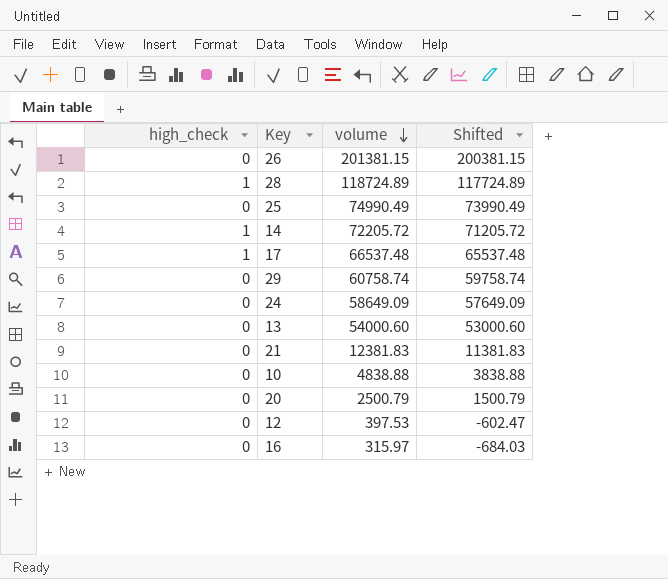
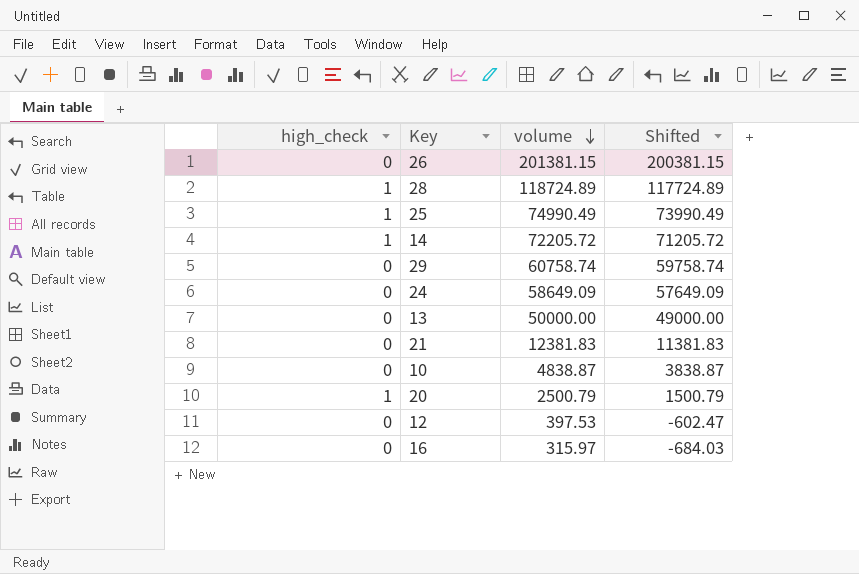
row 17: 1 | 66537.48 | 65537.48 -> none
25 | high_check: 0 -> 1
13 | volume: 54000.60 -> 50000.00
13 | Shifted: 53000.60 -> 49000.00
10 | volume: 4838.88 -> 4838.87
10 | Shifted: 3838.88 -> 3838.87
20 | high_check: 0 -> 1

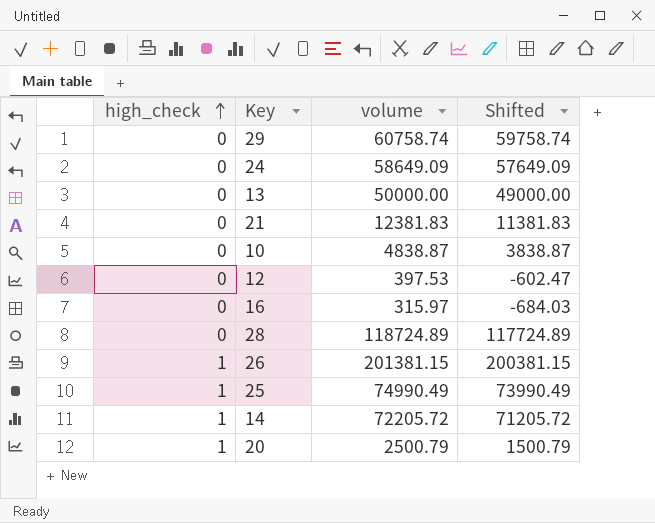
row order: volume descending -> high_check ascending
28 | high_check: 1 -> 0
26 | high_check: 0 -> 1

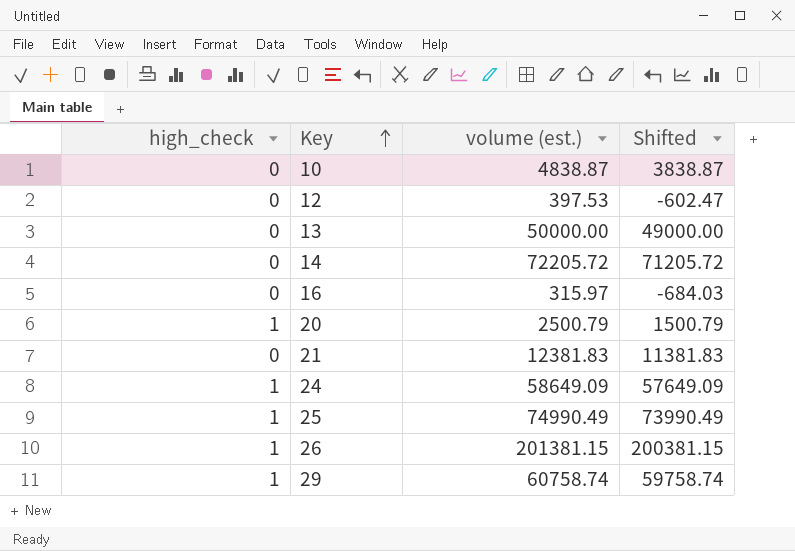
row order: high_check ascending -> Key ascending
column name: volume -> volume (est.)
row 28: 0 | 118724.89 | 117724.89 -> none
14 | high_check: 1 -> 0
24 | high_check: 0 -> 1
29 | high_check: 0 -> 1

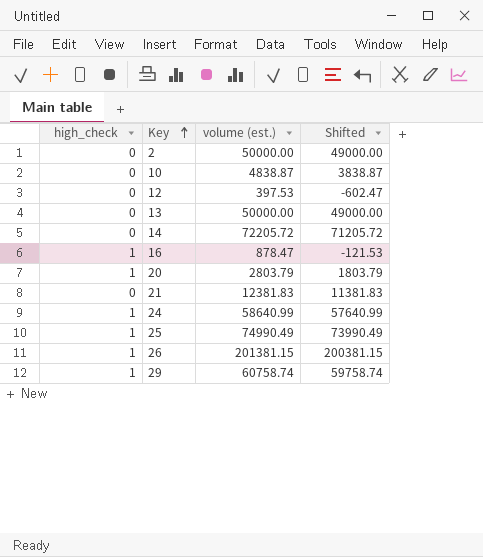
row 2: none -> 0 | 50000.00 | 49000.00
16 | high_check: 0 -> 1
16 | volume (est.): 315.97 -> 878.47
16 | Shifted: -684.03 -> -121.53
20 | volume (est.): 2500.79 -> 2803.79
20 | Shifted: 1500.79 -> 1803.79
24 | volume (est.): 58649.09 -> 58640.99
24 | Shifted: 57649.09 -> 57640.99

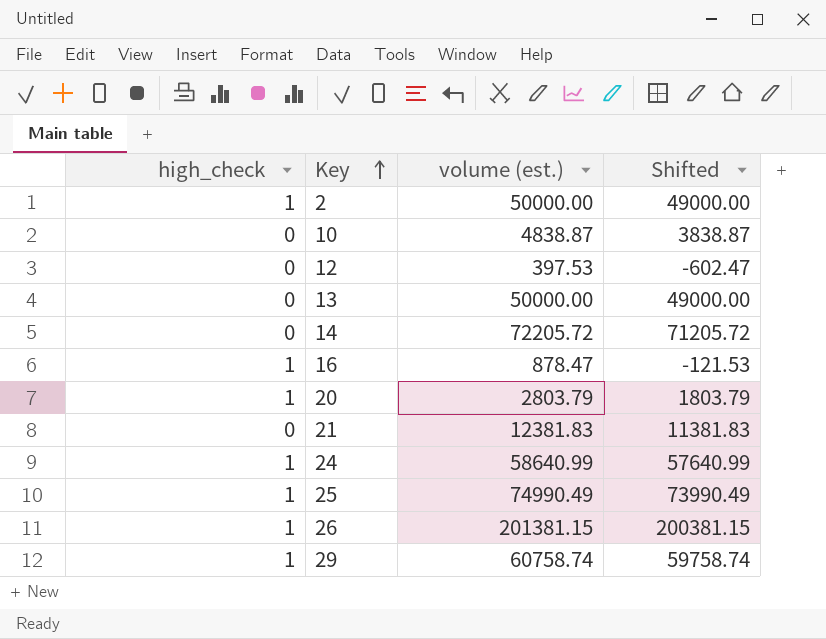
2 | high_check: 0 -> 1

